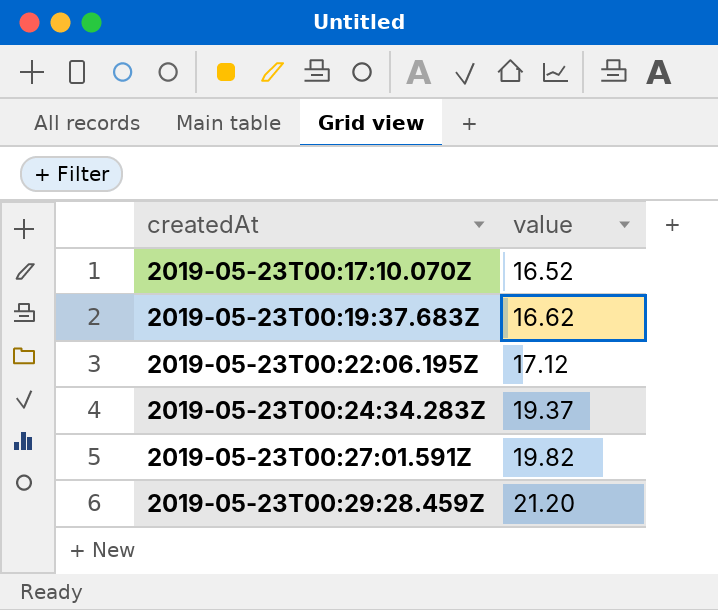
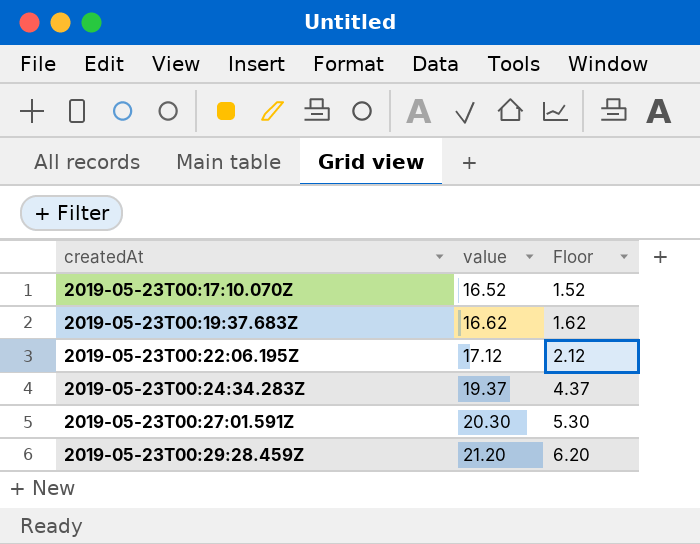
column Floor | formula: none -> [value] - 15
2019-05-23T00:27:01.591Z | value: 19.82 -> 20.30

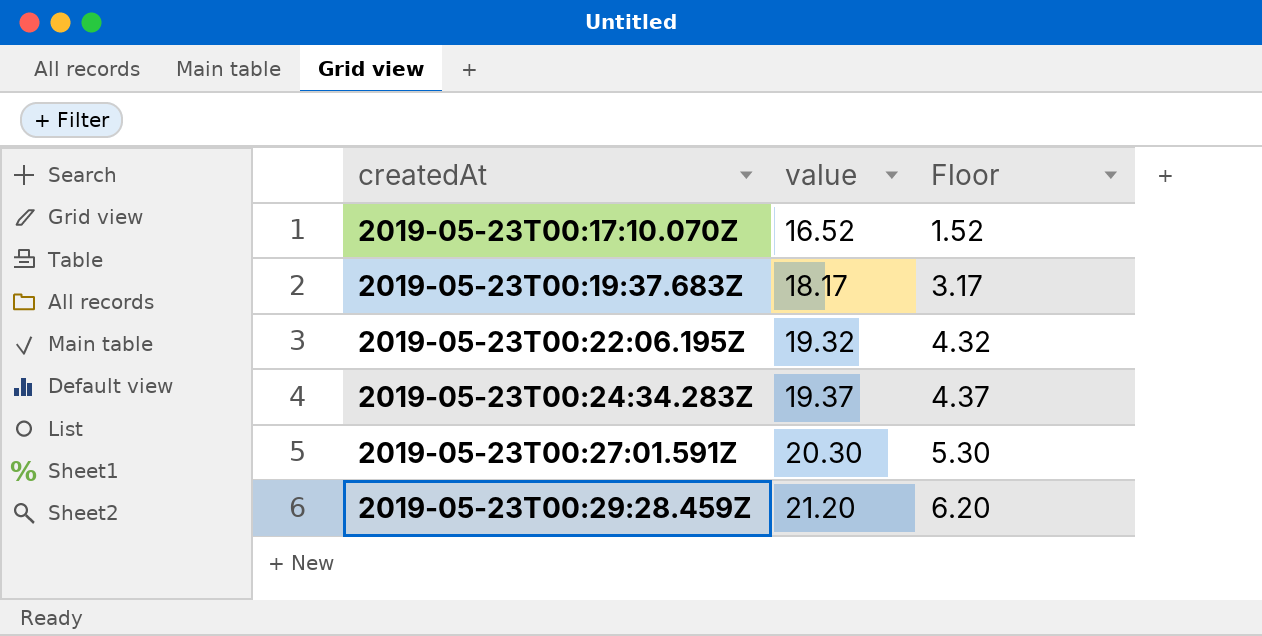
2019-05-23T00:19:37.683Z | value: 16.62 -> 18.17
2019-05-23T00:19:37.683Z | Floor: 1.62 -> 3.17
2019-05-23T00:22:06.195Z | value: 17.12 -> 19.32
2019-05-23T00:22:06.195Z | Floor: 2.12 -> 4.32

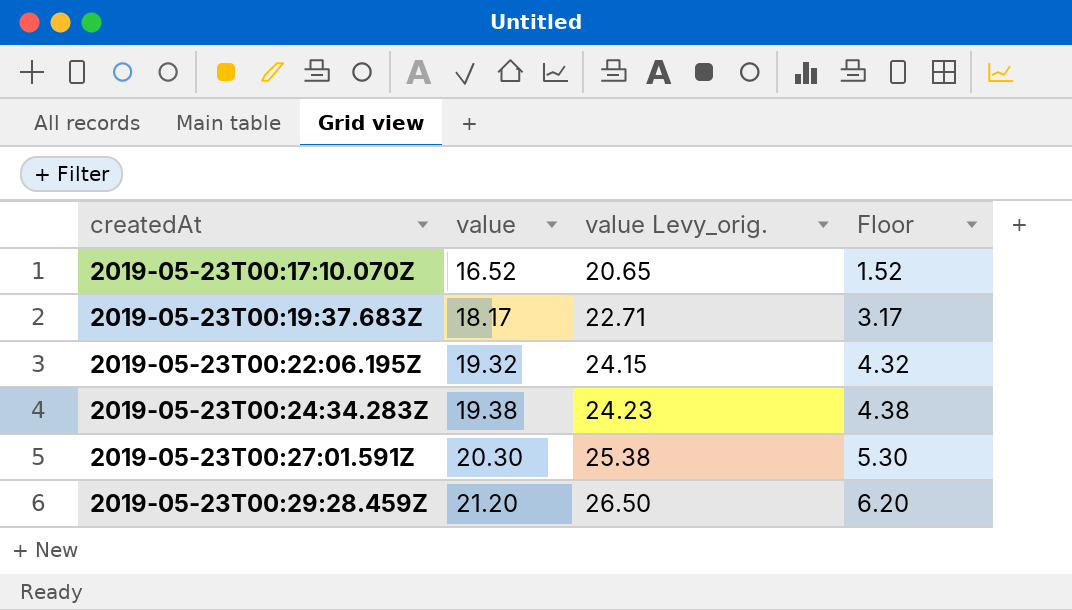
column value Levy_orig. | formula: none -> [value] * 1.25
2019-05-23T00:24:34.283Z | value: 19.37 -> 19.38
2019-05-23T00:24:34.283Z | Floor: 4.37 -> 4.38

